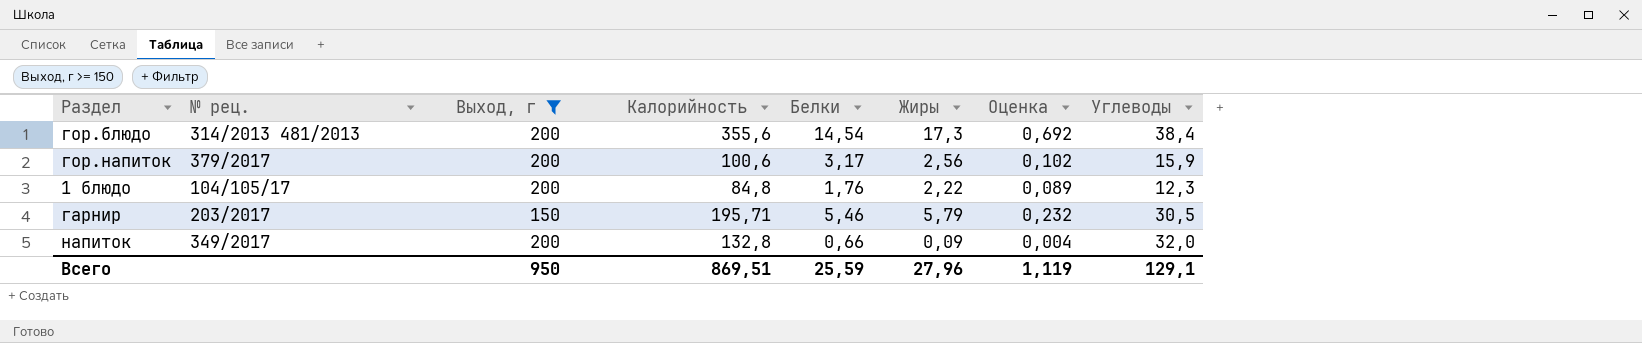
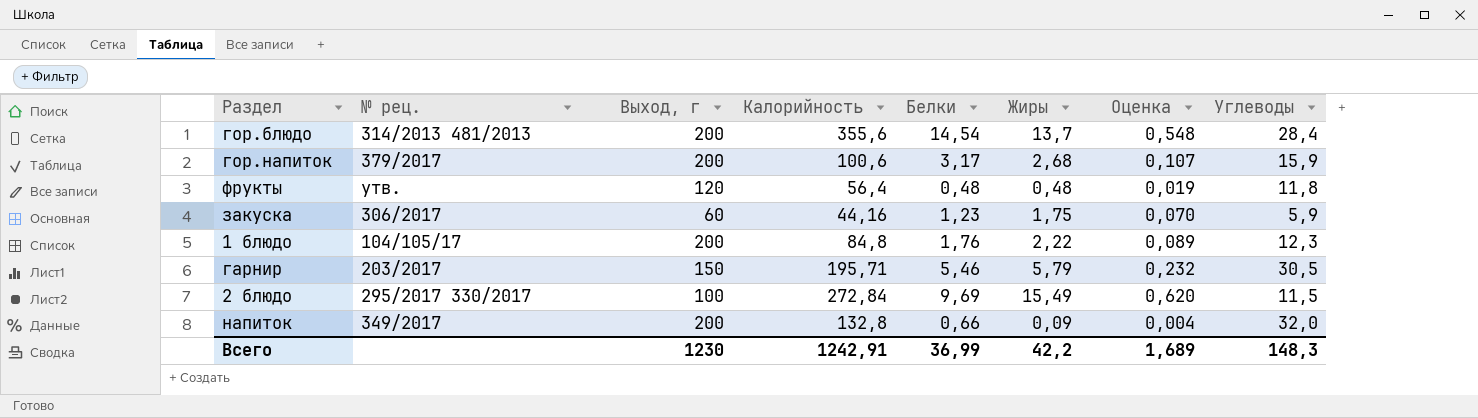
filter: Выход, г >= 150 -> none
гор.блюдо | Жиры: 17,3 -> 13,7
гор.блюдо | Оценка: 0,692 -> 0,548
гор.блюдо | Углеводы: 38,4 -> 28,4
гор.напиток | Жиры: 2,56 -> 2,68
гор.напиток | Оценка: 0,102 -> 0,107
Всего | Выход, г: 950 -> 1230
Всего | Калорийность: 869,51 -> 1242,91
Всего | Белки: 25,59 -> 36,99
Всего | Жиры: 27,96 -> 42,2
Всего | Оценка: 1,119 -> 1,689
Всего | Углеводы: 129,1 -> 148,3

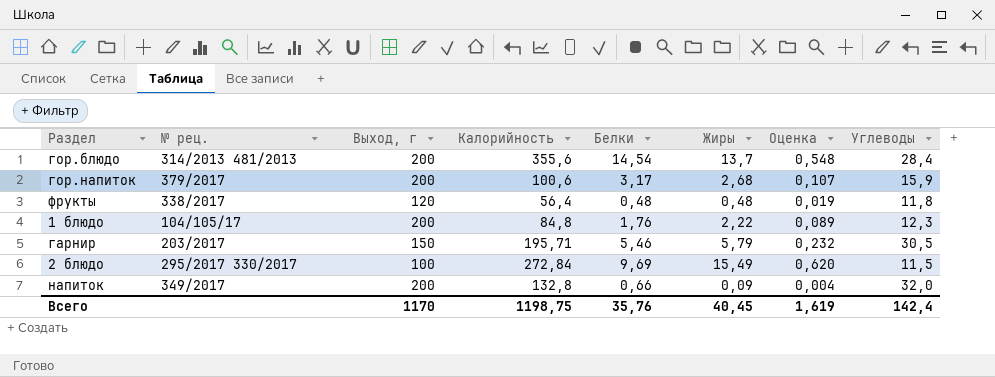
row закуска: 306/2017 | 60 | 44,16 | 1,23 | 1,75 | 0,070 | 5,9 -> none
фрукты | № рец.: утв. -> 338/2017
Всего | Выход, г: 1230 -> 1170
Всего | Калорийность: 1242,91 -> 1198,75
Всего | Белки: 36,99 -> 35,76
Всего | Жиры: 42,2 -> 40,45
Всего | Оценка: 1,689 -> 1,619
Всего | Углеводы: 148,3 -> 142,4

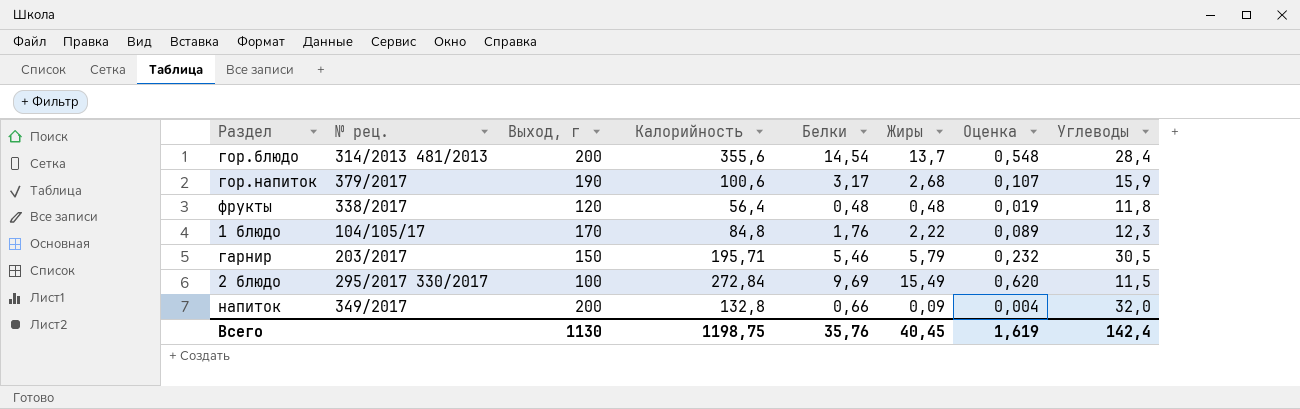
гор.напиток | Выход, г: 200 -> 190
1 блюдо | Выход, г: 200 -> 170
Всего | Выход, г: 1170 -> 1130

